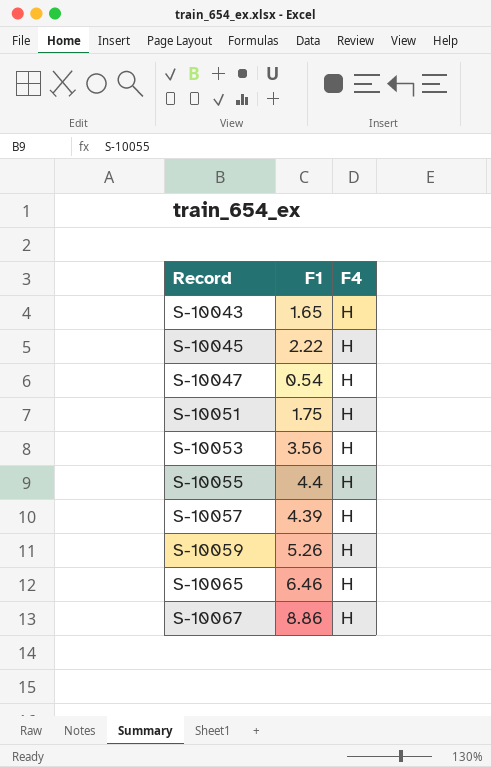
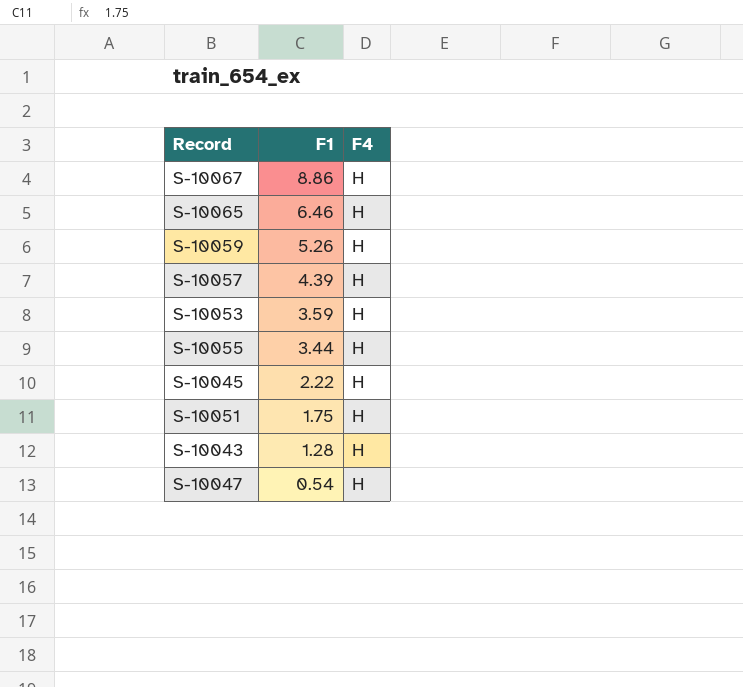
row order: Record ascending -> F1 descending
S-10053 | F1: 3.56 -> 3.59
S-10055 | F1: 4.4 -> 3.44
S-10043 | F1: 1.65 -> 1.28

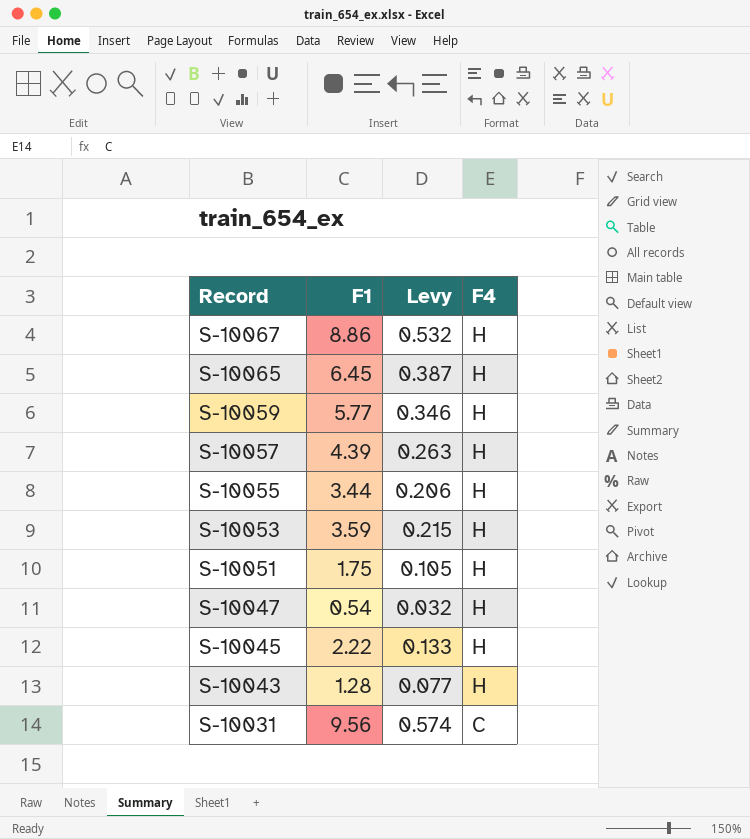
row order: F1 descending -> Record descending
column Levy | formula: none -> [F1] * 0.06
S-10065 | F1: 6.46 -> 6.45
S-10059 | F1: 5.26 -> 5.77
row S-10031: none -> 9.56 | 0.574 | C

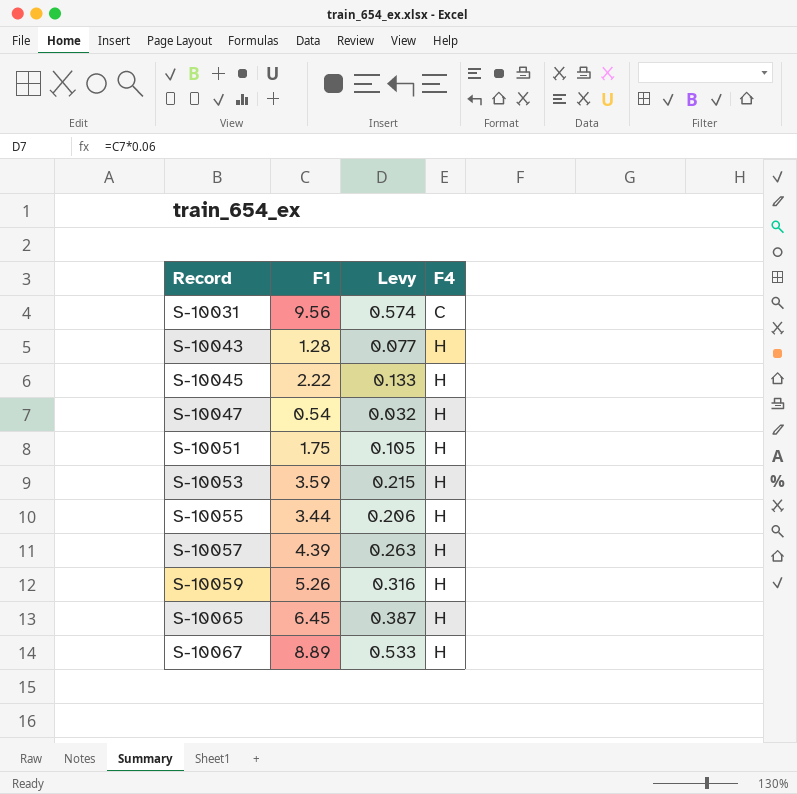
row order: Record descending -> Record ascending
S-10059 | F1: 5.77 -> 5.26
S-10059 | Levy: 0.346 -> 0.316
S-10067 | F1: 8.86 -> 8.89
S-10067 | Levy: 0.532 -> 0.533

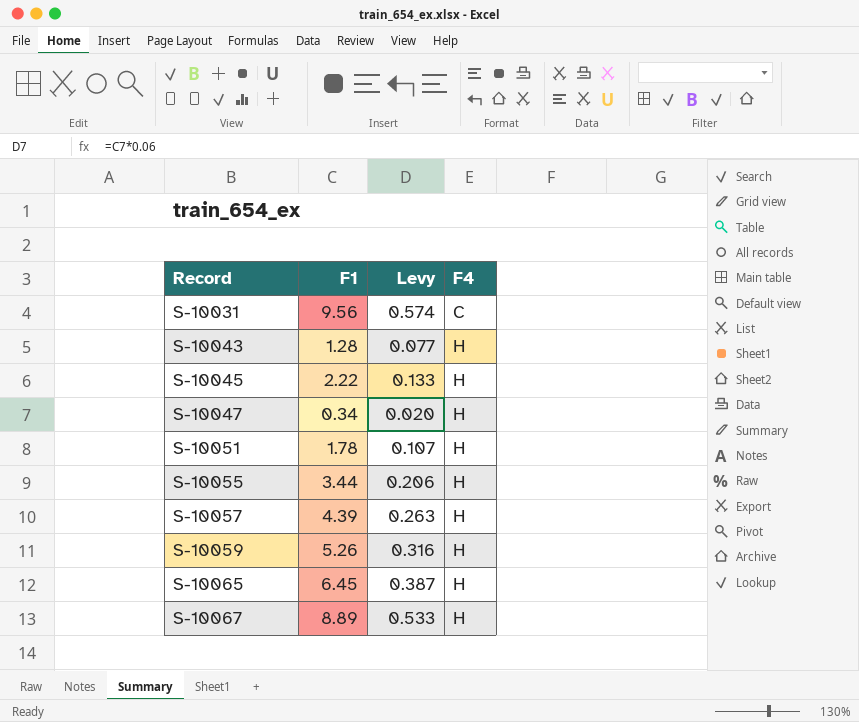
row S-10053: 3.59 | 0.215 | H -> none
S-10047 | F1: 0.54 -> 0.34
S-10047 | Levy: 0.032 -> 0.020
S-10051 | F1: 1.75 -> 1.78
S-10051 | Levy: 0.105 -> 0.107

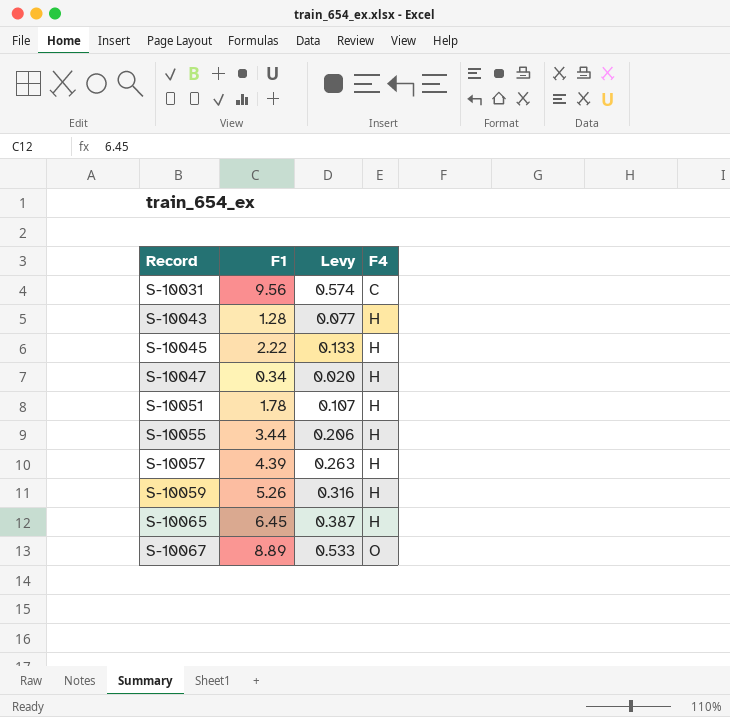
S-10067 | F4: H -> O

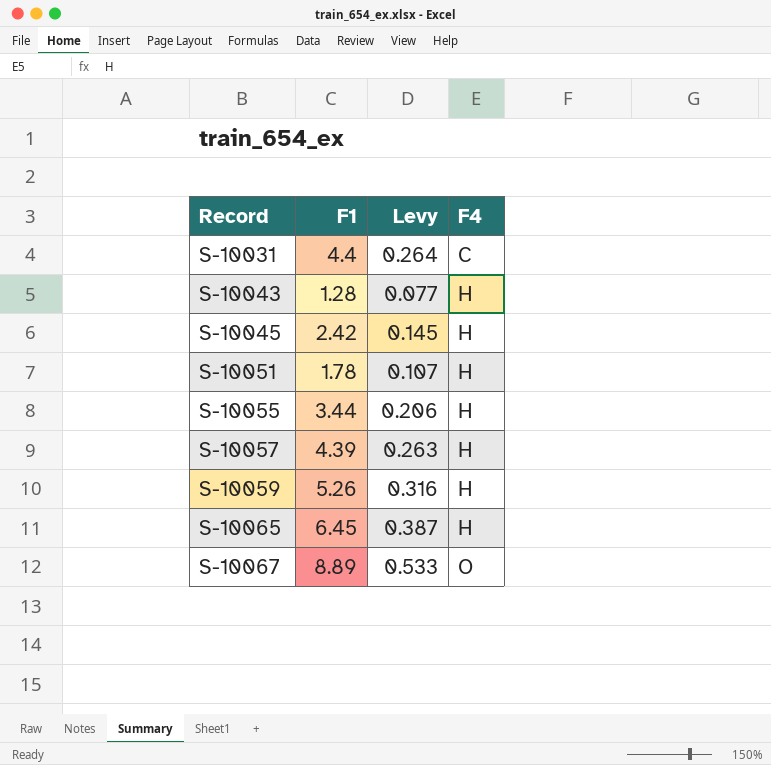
row S-10047: 0.34 | 0.020 | H -> none
S-10031 | F1: 9.56 -> 4.4
S-10031 | Levy: 0.574 -> 0.264
S-10045 | F1: 2.22 -> 2.42
S-10045 | Levy: 0.133 -> 0.145

